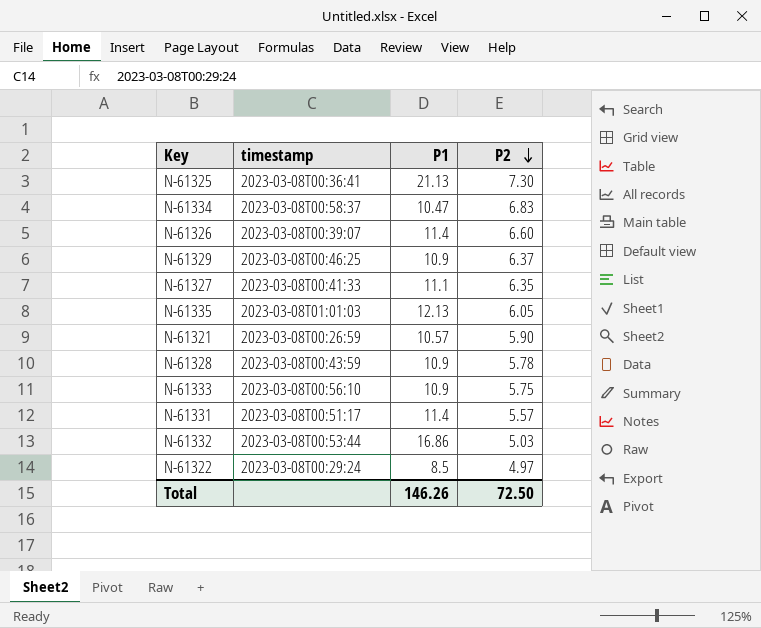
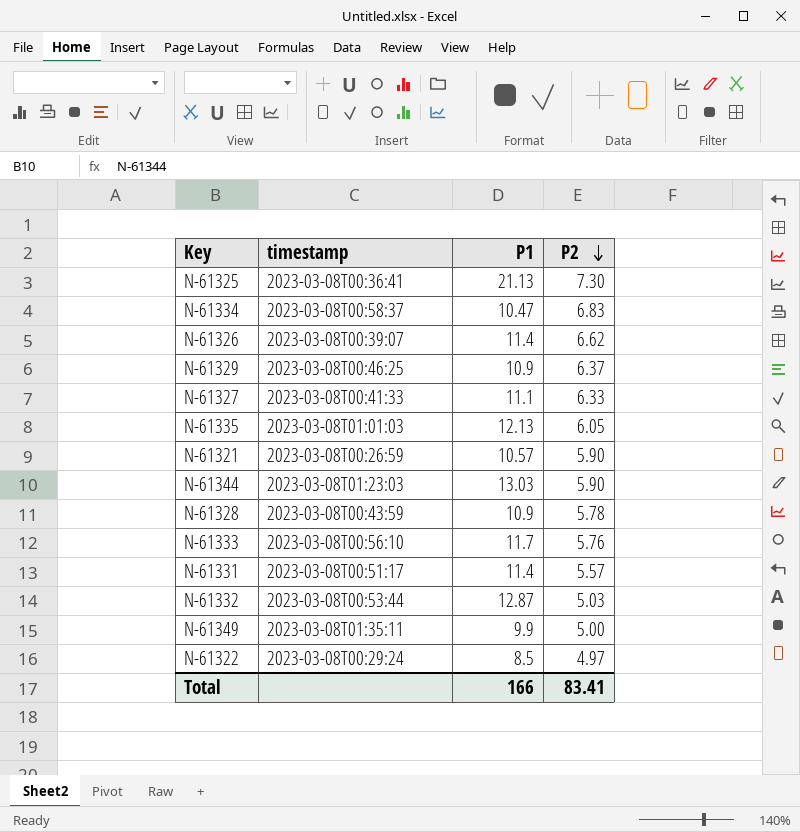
N-61326 | P2: 6.60 -> 6.62
N-61327 | P2: 6.35 -> 6.33
row N-61344: none -> 2023-03-08T01:23:03 | 13.03 | 5.90
N-61333 | P1: 10.9 -> 11.7
N-61333 | P2: 5.75 -> 5.76
N-61332 | P1: 16.86 -> 12.87
row N-61349: none -> 2023-03-08T01:35:11 | 9.9 | 5.00
Total | P1: 146.26 -> 166
Total | P2: 72.50 -> 83.41

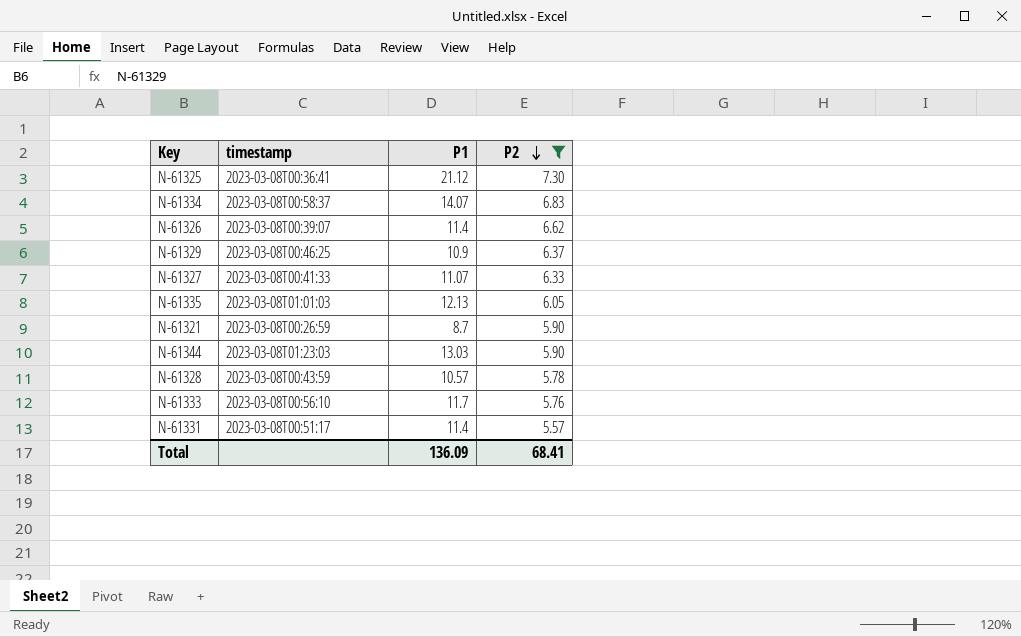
filter: none -> P2 >= 5.57
N-61325 | P1: 21.13 -> 21.12
N-61334 | P1: 10.47 -> 14.07
N-61327 | P1: 11.1 -> 11.07
N-61321 | P1: 10.57 -> 8.7
N-61328 | P1: 10.9 -> 10.57
Total | P1: 166 -> 136.09
Total | P2: 83.41 -> 68.41

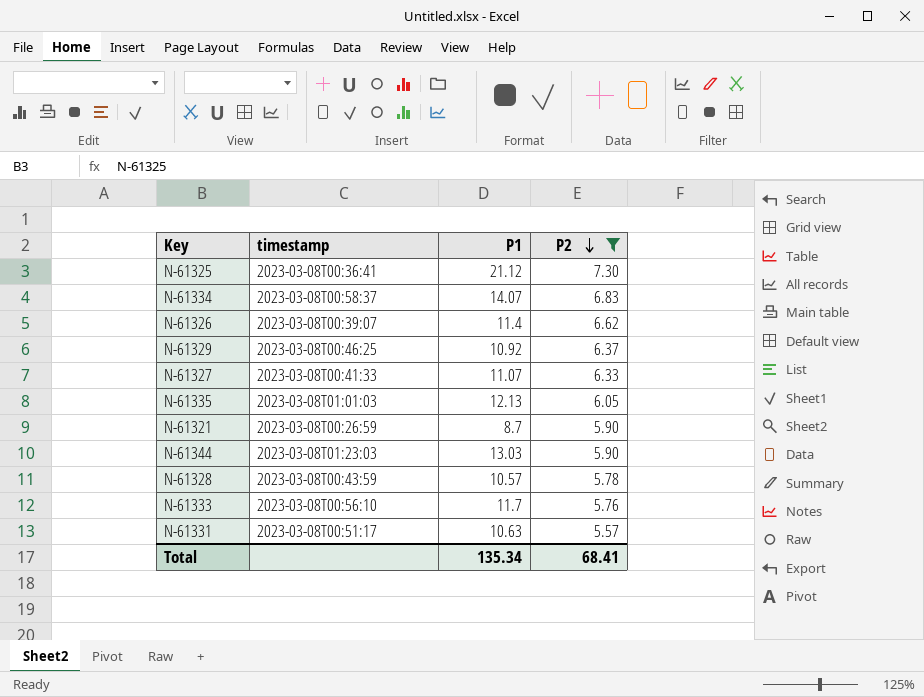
N-61329 | P1: 10.9 -> 10.92
N-61331 | P1: 11.4 -> 10.63
Total | P1: 136.09 -> 135.34

